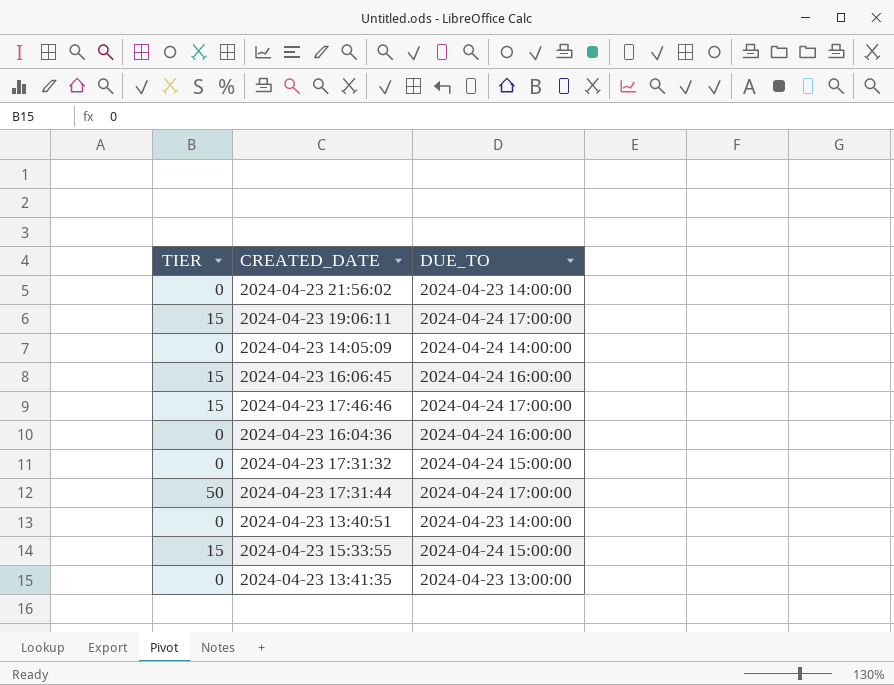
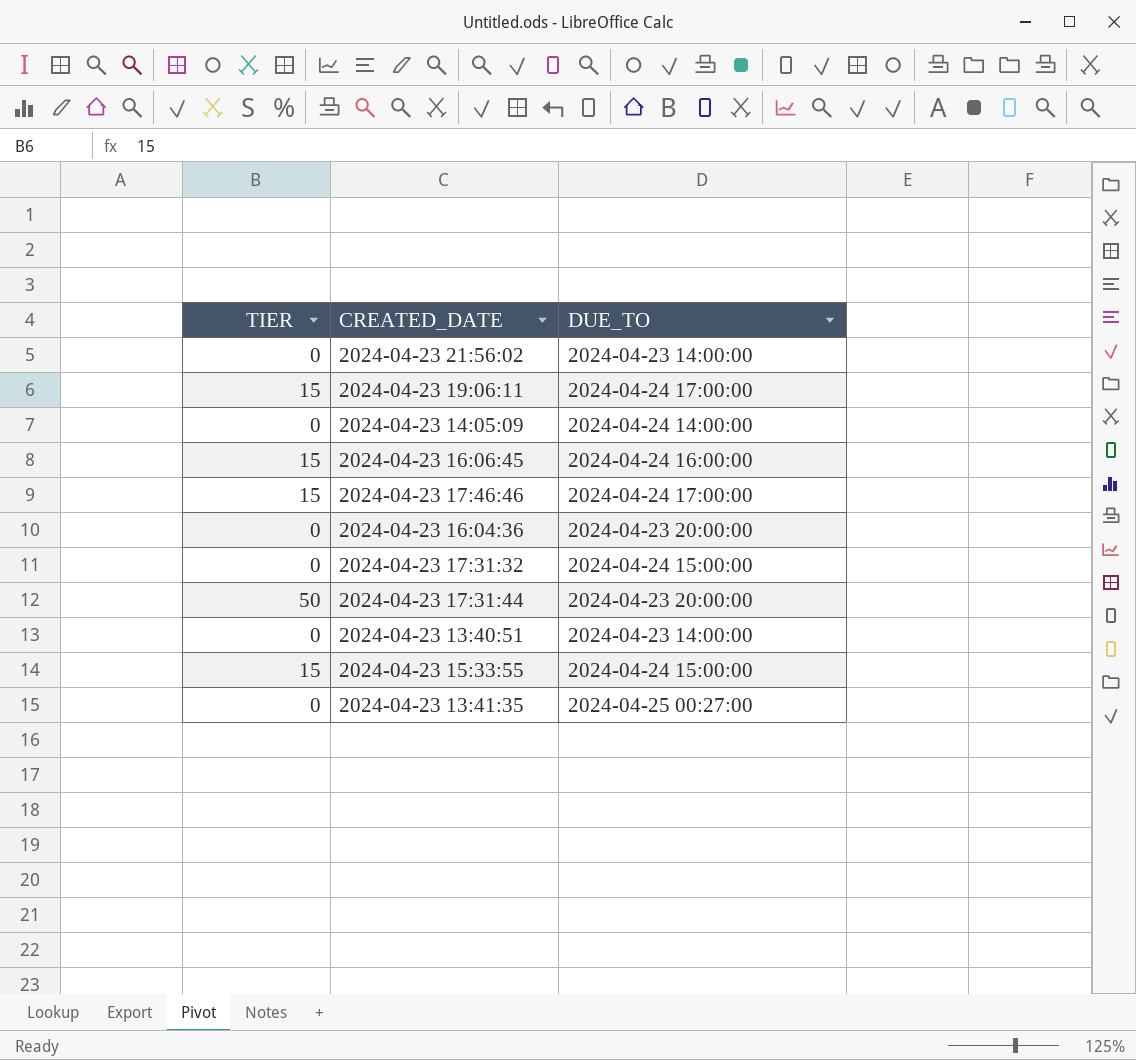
2024-04-23 16:04:36 | DUE_TO: 2024-04-24 16:00:00 -> 2024-04-23 20:00:00
2024-04-23 17:31:44 | DUE_TO: 2024-04-24 17:00:00 -> 2024-04-23 20:00:00
2024-04-23 13:41:35 | DUE_TO: 2024-04-23 13:00:00 -> 2024-04-25 00:27:00

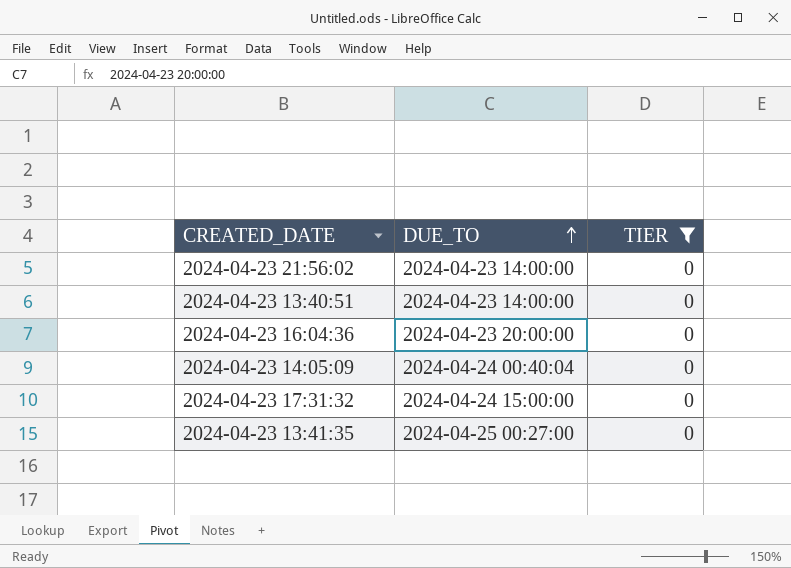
filter: none -> TIER = 0
row order: none -> DUE_TO ascending
column TIER | position: 1 -> 3
2024-04-23 14:05:09 | DUE_TO: 2024-04-24 14:00:00 -> 2024-04-24 00:40:04

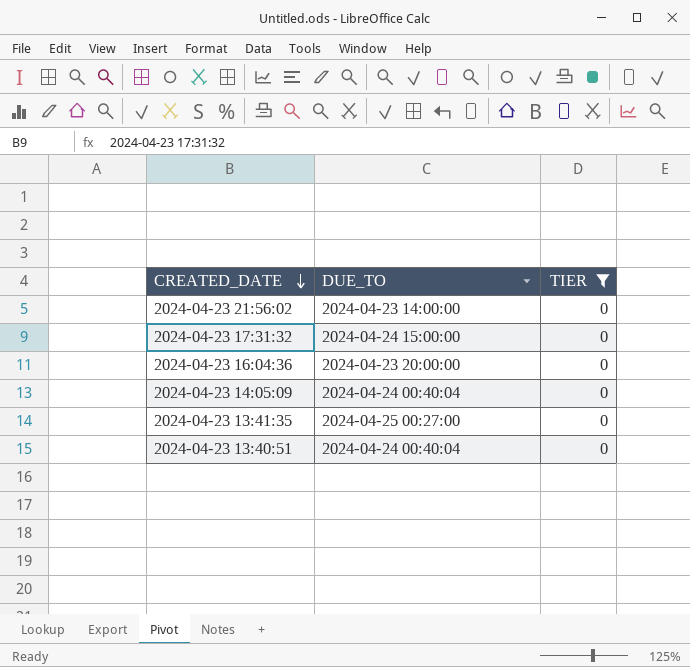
row order: DUE_TO ascending -> CREATED_DATE descending
2024-04-23 13:40:51 | DUE_TO: 2024-04-23 14:00:00 -> 2024-04-24 00:40:04

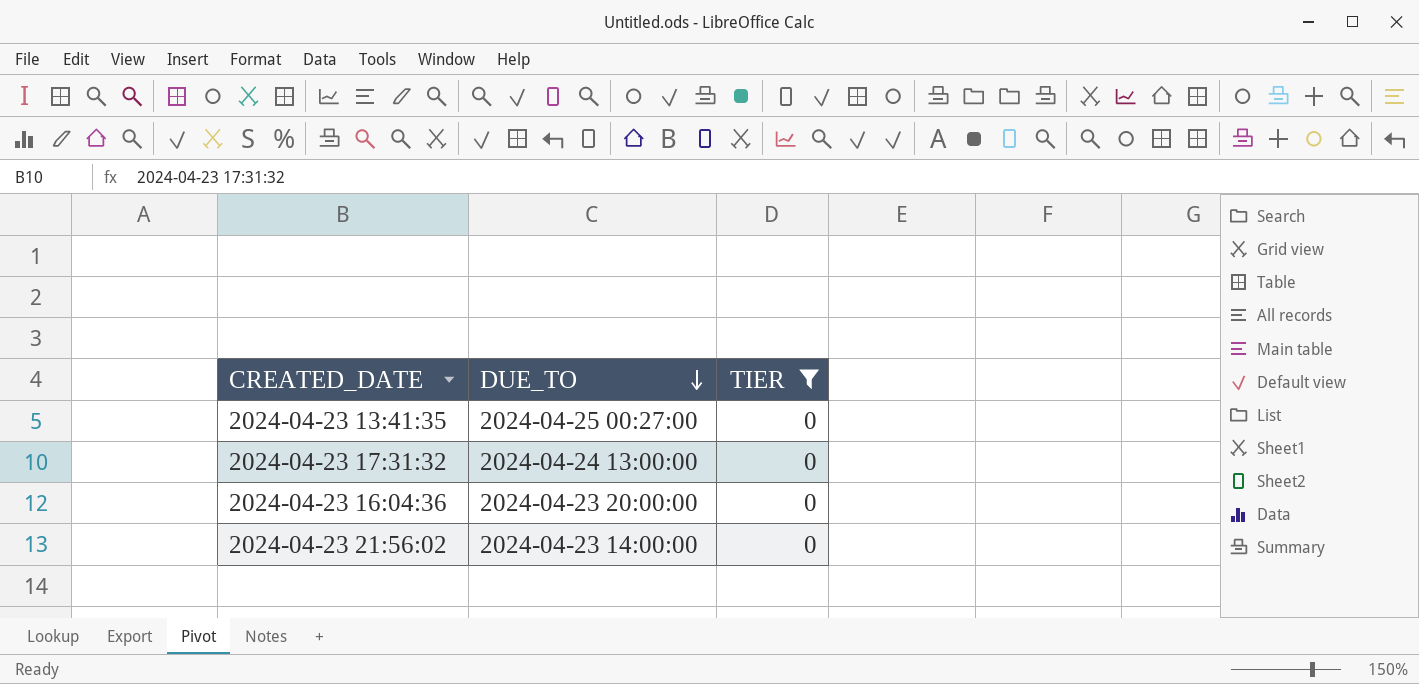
row order: CREATED_DATE descending -> DUE_TO descending
row 2024-04-23 14:05:09: 2024-04-24 00:40:04 | 0 -> none
row 2024-04-23 13:40:51: 2024-04-24 00:40:04 | 0 -> none
2024-04-23 17:31:32 | DUE_TO: 2024-04-24 15:00:00 -> 2024-04-24 13:00:00

